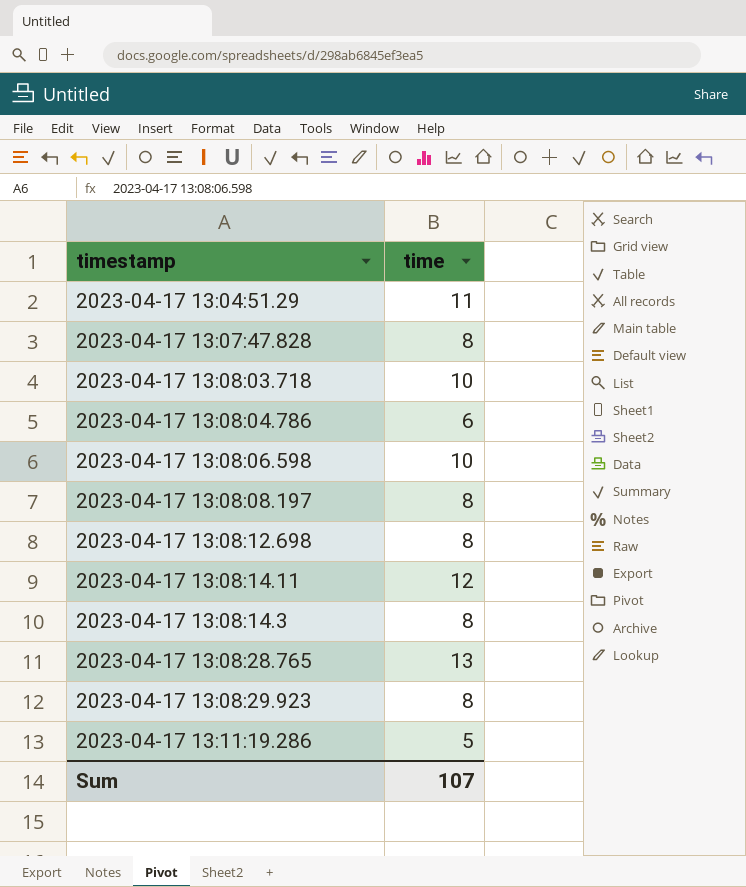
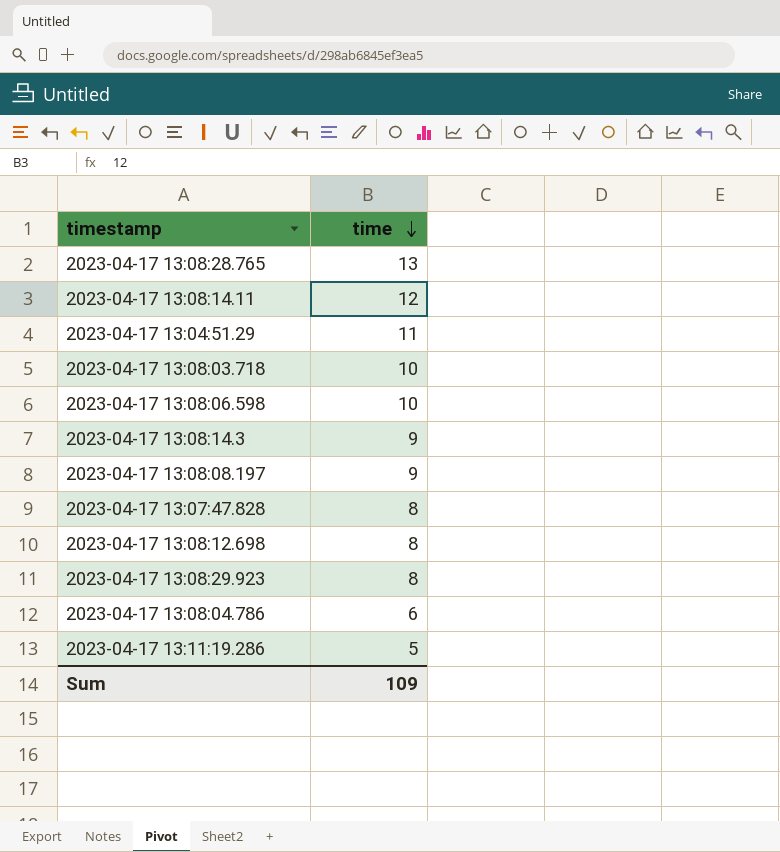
row order: none -> time descending
2023-04-17 13:08:14.3 | time: 8 -> 9
2023-04-17 13:08:08.197 | time: 8 -> 9
Sum | time: 107 -> 109

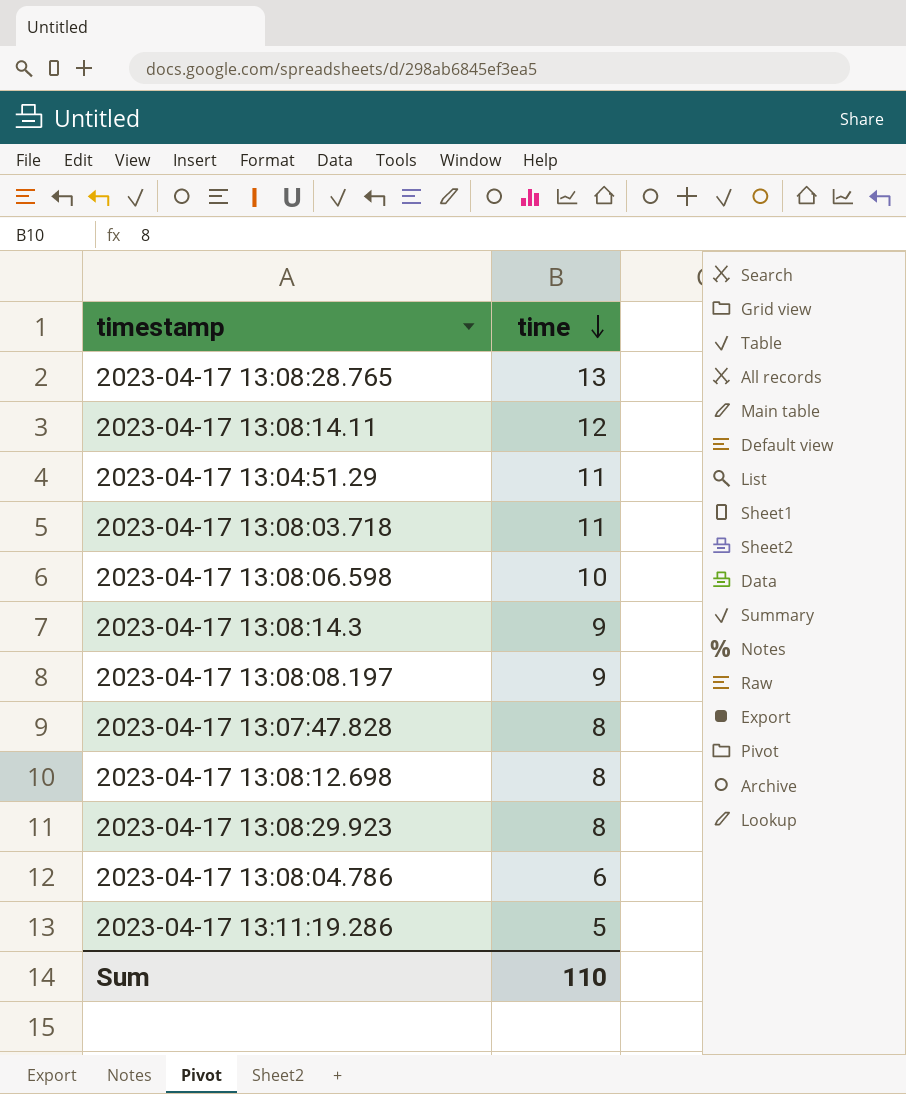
2023-04-17 13:08:03.718 | time: 10 -> 11
Sum | time: 109 -> 110

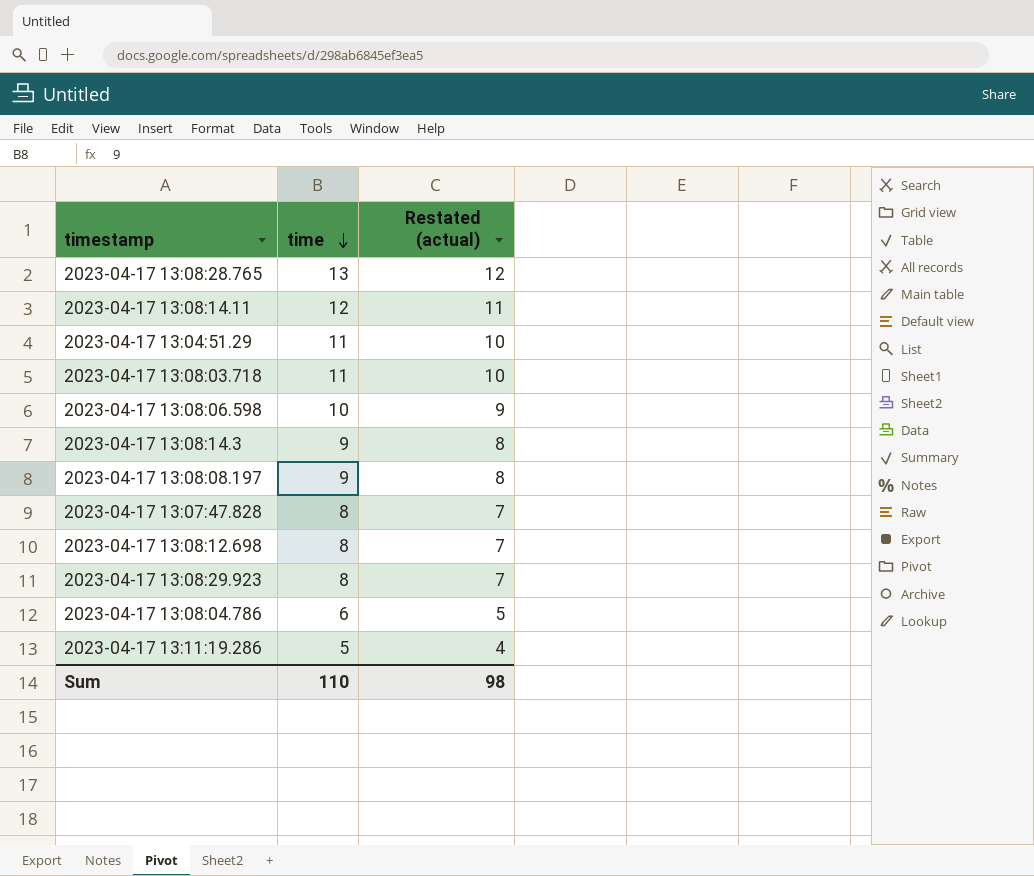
column Restated (actual) | formula: none -> [time] - 1

